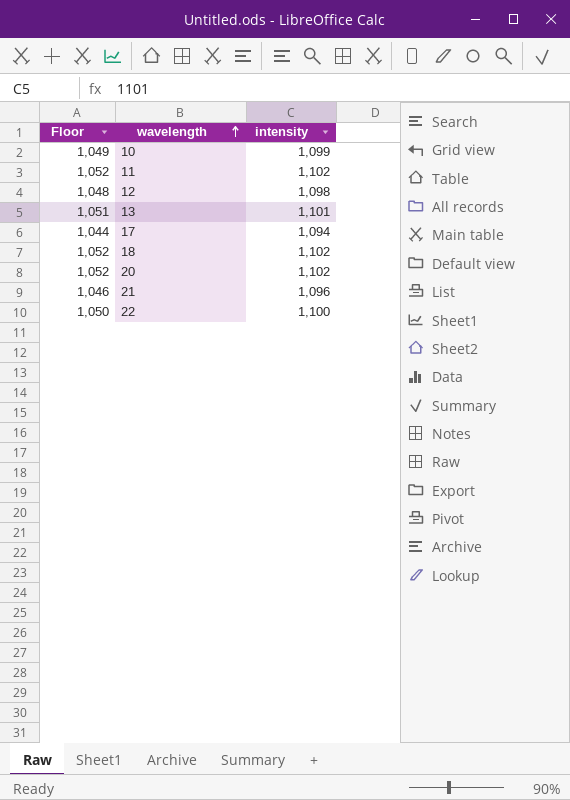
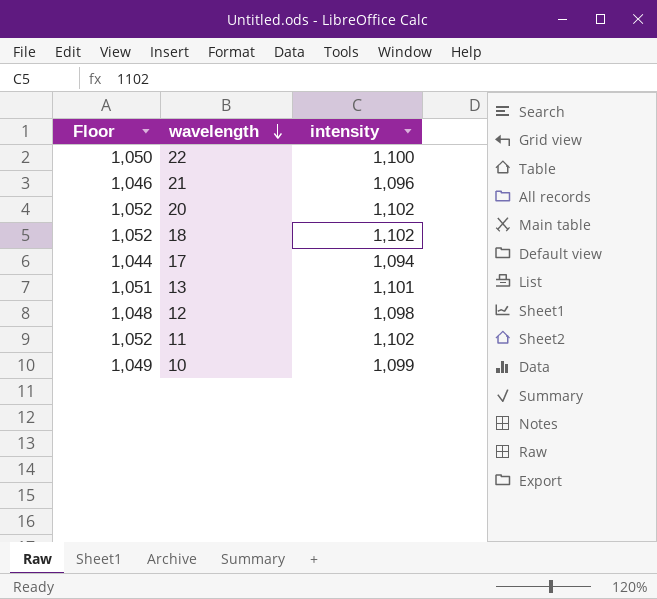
row order: wavelength ascending -> wavelength descending

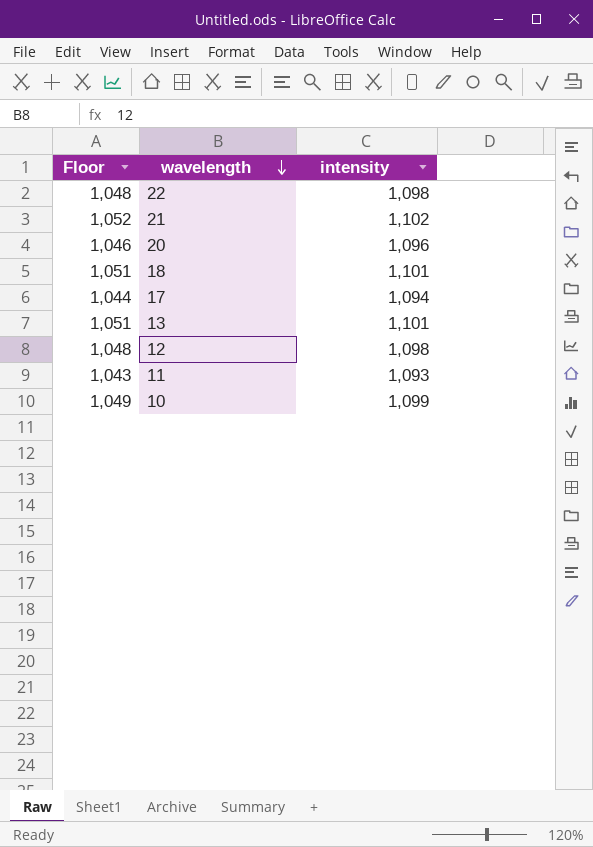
22 | Floor: 1,050 -> 1,048
22 | intensity: 1,100 -> 1,098
21 | Floor: 1,046 -> 1,052
21 | intensity: 1,096 -> 1,102
20 | Floor: 1,052 -> 1,046
20 | intensity: 1,102 -> 1,096
18 | Floor: 1,052 -> 1,051
18 | intensity: 1,102 -> 1,101
11 | Floor: 1,052 -> 1,043
11 | intensity: 1,102 -> 1,093

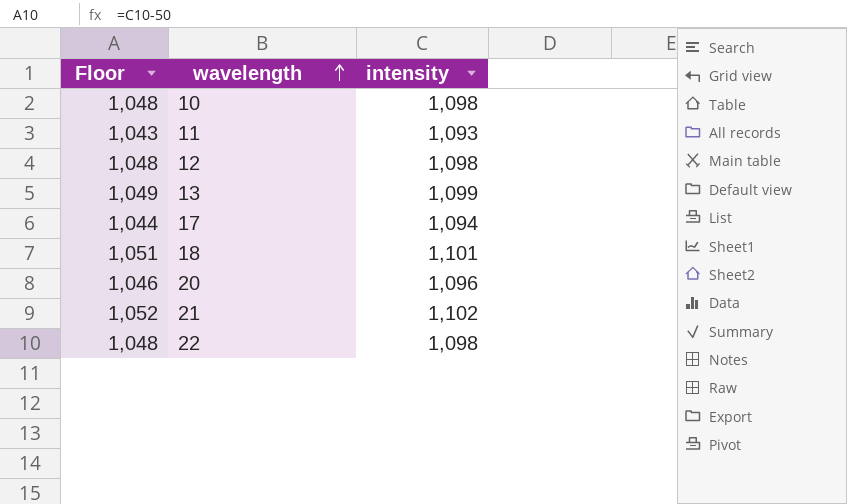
row order: wavelength descending -> wavelength ascending
10 | Floor: 1,049 -> 1,048
10 | intensity: 1,099 -> 1,098
13 | Floor: 1,051 -> 1,049
13 | intensity: 1,101 -> 1,099

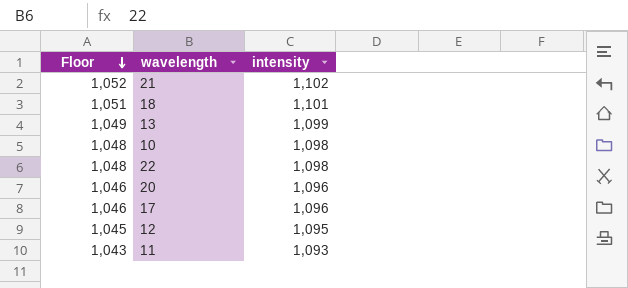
row order: wavelength ascending -> Floor descending
17 | Floor: 1,044 -> 1,046
17 | intensity: 1,094 -> 1,096
12 | Floor: 1,048 -> 1,045
12 | intensity: 1,098 -> 1,095

